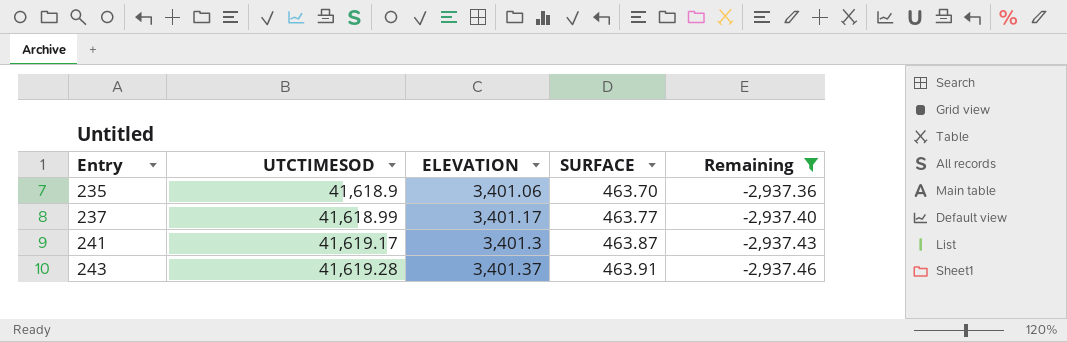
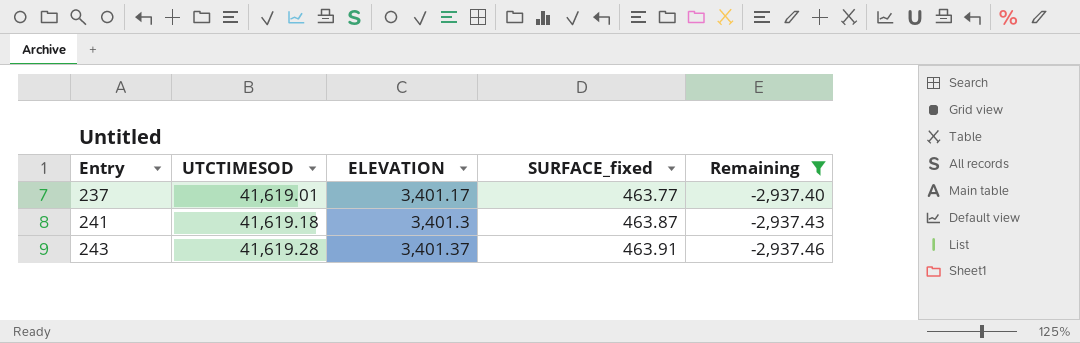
column name: SURFACE -> SURFACE_fixed
row 235: 41,618.9 | 3,401.06 | 463.70 | -2,937.36 -> none
237 | UTCTIMESOD: 41,618.99 -> 41,619.01
241 | UTCTIMESOD: 41,619.17 -> 41,619.18

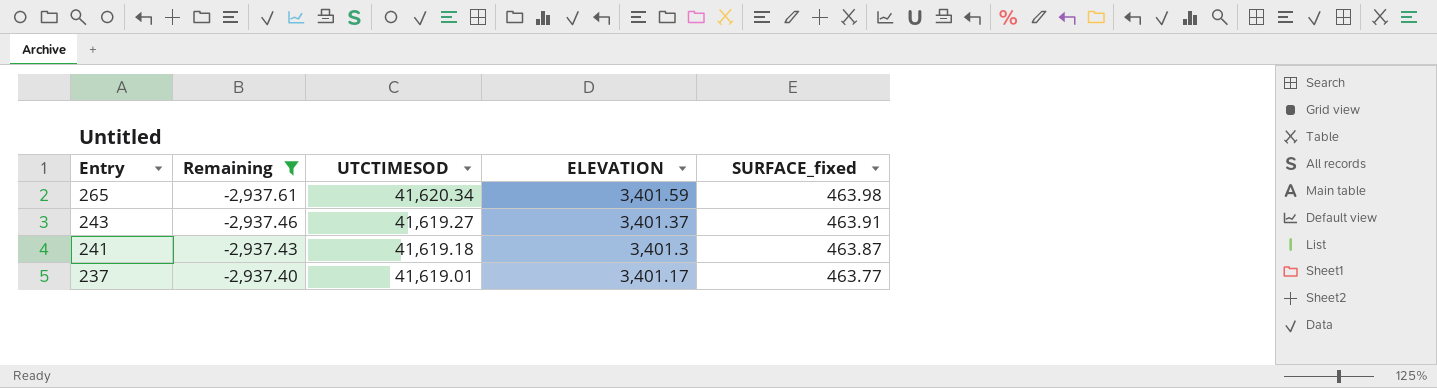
row order: Entry ascending -> Entry descending
column Remaining | position: 5 -> 2
row 265: none -> -2,937.61 | 41,620.34 | 3,401.59 | 463.98
243 | UTCTIMESOD: 41,619.28 -> 41,619.27

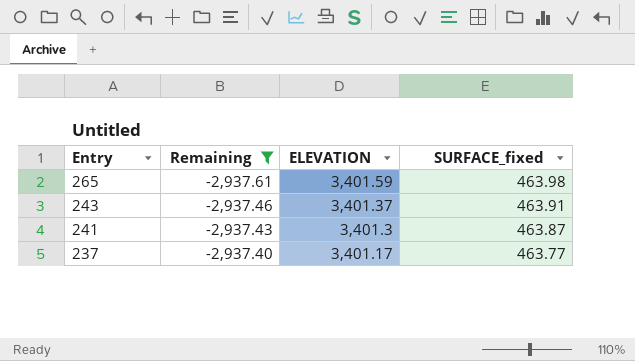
column UTCTIMESOD | position: 3 -> none

